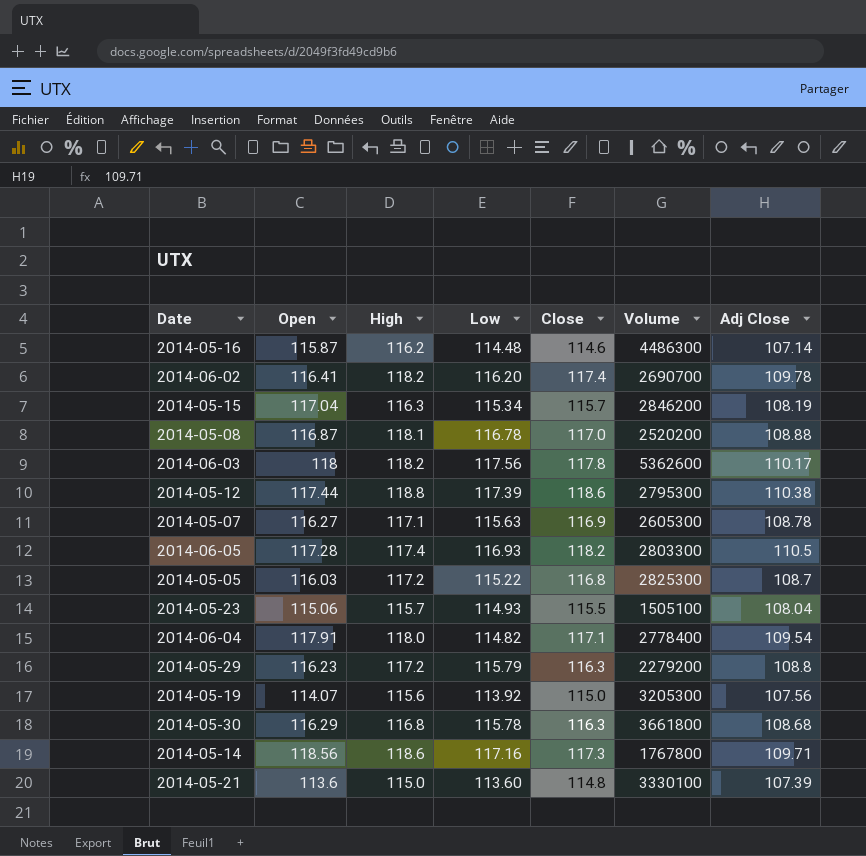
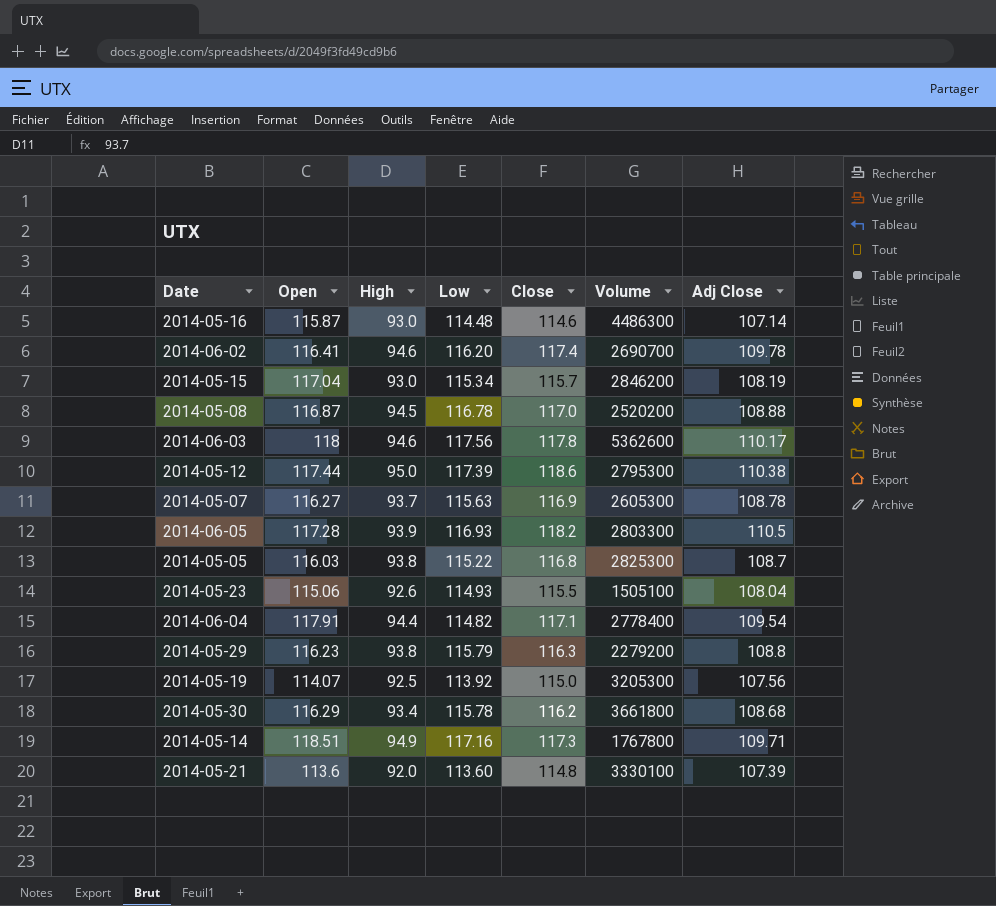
2014-05-16 | High: 116.2 -> 93.0
2014-06-02 | High: 118.2 -> 94.6
2014-05-15 | High: 116.3 -> 93.0
2014-05-08 | High: 118.1 -> 94.5
2014-06-03 | High: 118.2 -> 94.6
2014-05-12 | High: 118.8 -> 95.0
2014-05-07 | High: 117.1 -> 93.7
2014-06-05 | High: 117.4 -> 93.9
2014-05-05 | High: 117.2 -> 93.8
2014-05-23 | High: 115.7 -> 92.6
2014-06-04 | High: 118.0 -> 94.4
2014-05-29 | High: 117.2 -> 93.8
2014-05-19 | High: 115.6 -> 92.5
2014-05-30 | High: 116.8 -> 93.4
2014-05-30 | Close: 116.3 -> 116.2
2014-05-14 | Open: 118.56 -> 118.51
2014-05-14 | High: 118.6 -> 94.9
2014-05-21 | High: 115.0 -> 92.0

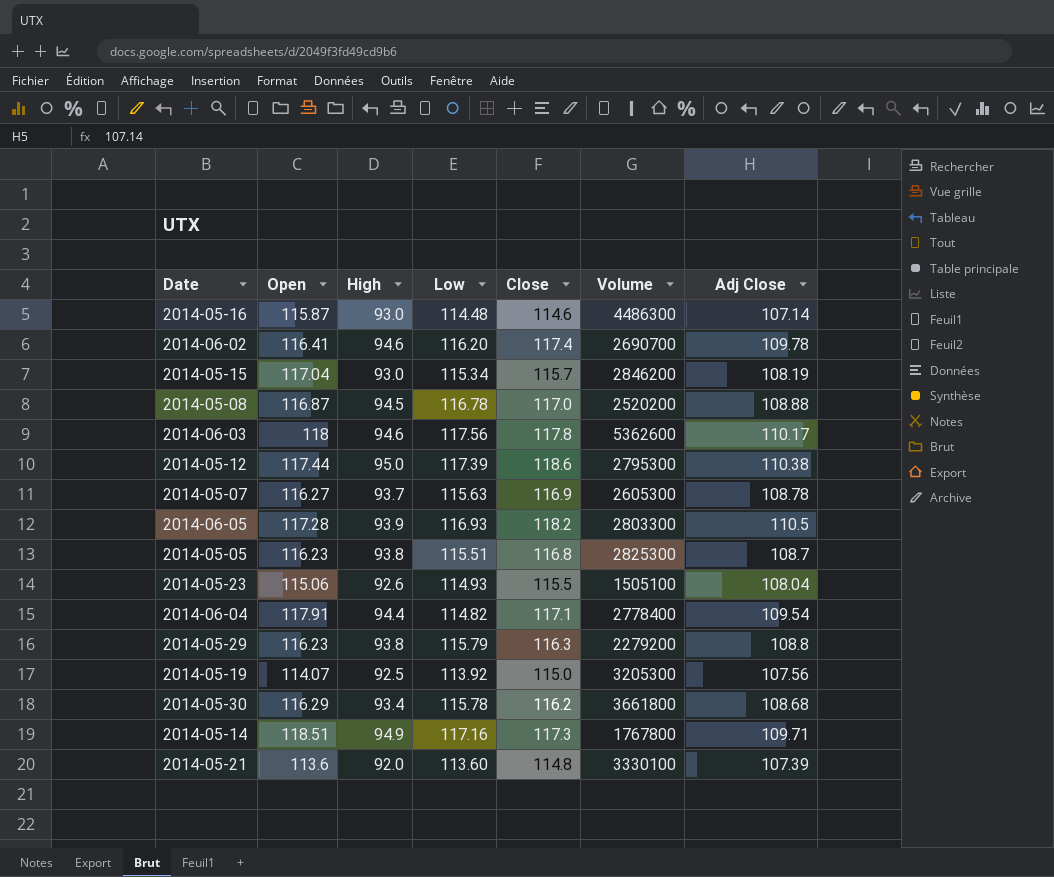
2014-05-05 | Open: 116.03 -> 116.23
2014-05-05 | Low: 115.22 -> 115.51

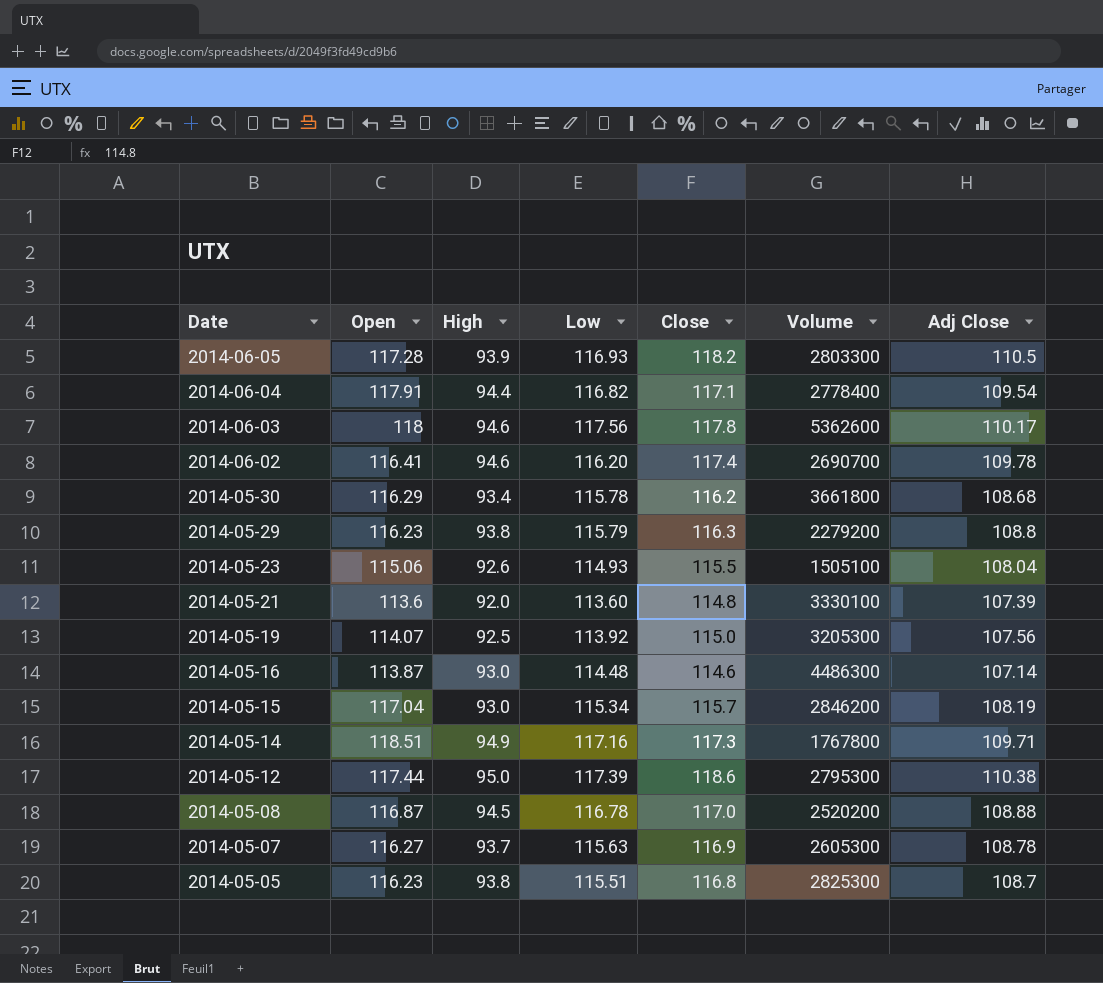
row order: none -> Date descending
2014-06-04 | Low: 114.82 -> 116.82
2014-05-16 | Open: 115.87 -> 113.87

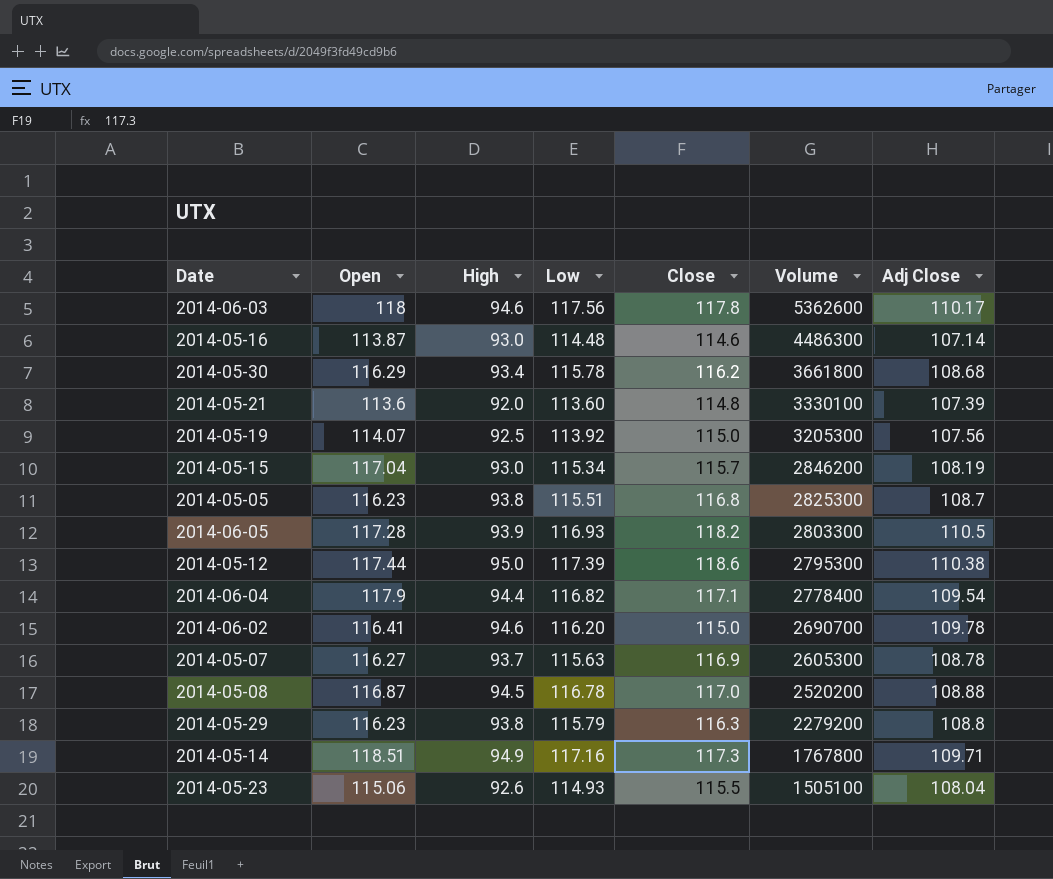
row order: Date descending -> Volume descending
2014-06-04 | Open: 117.91 -> 117.9
2014-06-02 | Close: 117.4 -> 115.0

